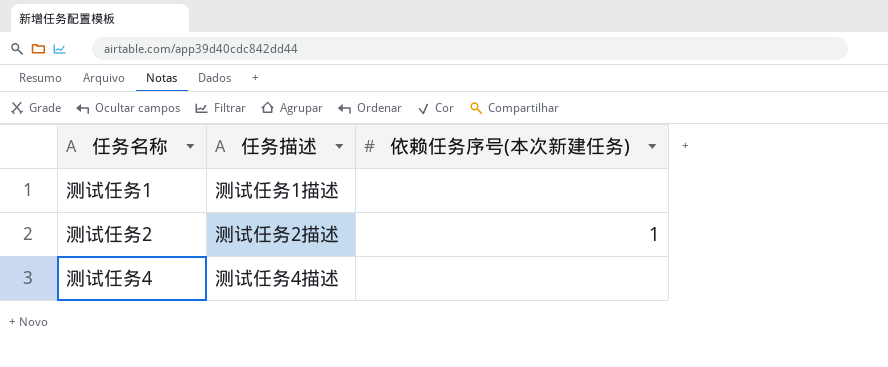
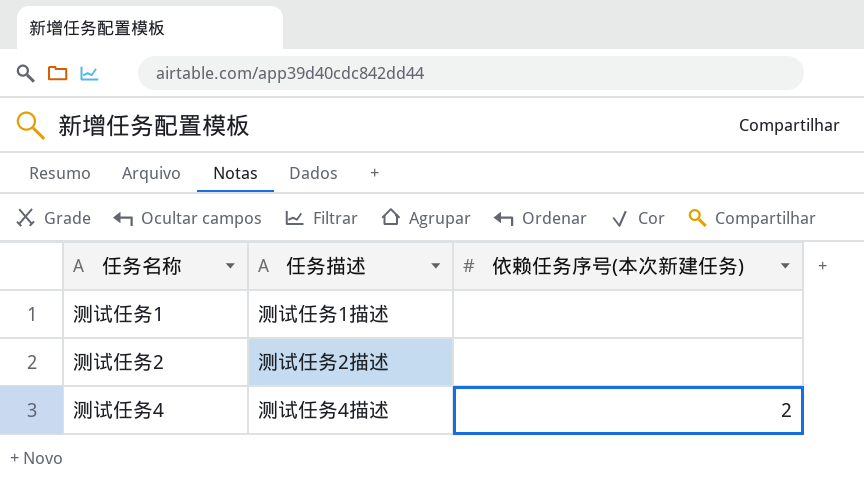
测试任务2 | 依赖任务序号(本次新建任务): 1 -> none
测试任务4 | 依赖任务序号(本次新建任务): none -> 2

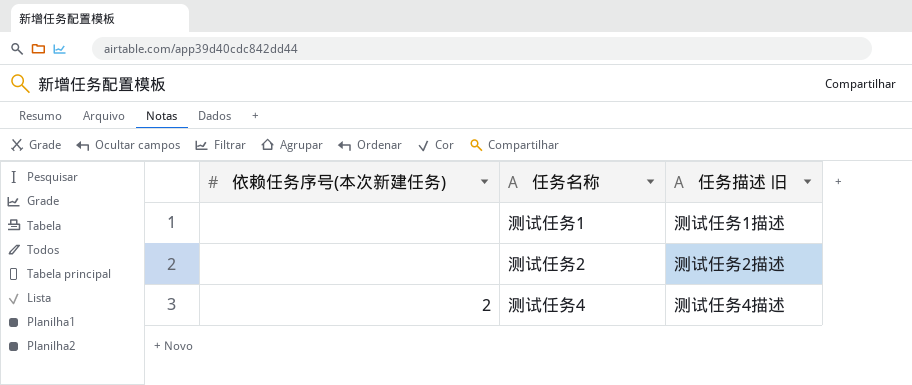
column 依赖任务序号(本次新建任务) | position: 3 -> 1
column name: 任务描述 -> 任务描述 旧

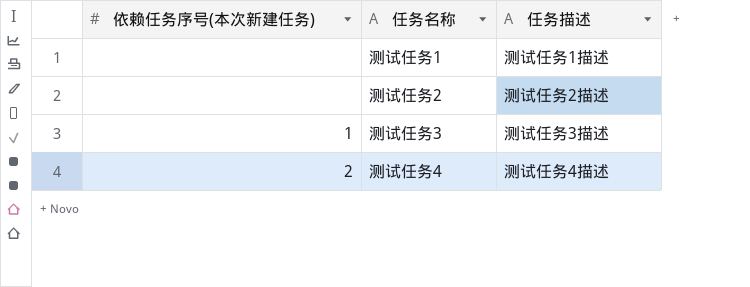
column name: 任务描述 旧 -> 任务描述
row 测试任务3: none -> 1 | 测试任务3描述

